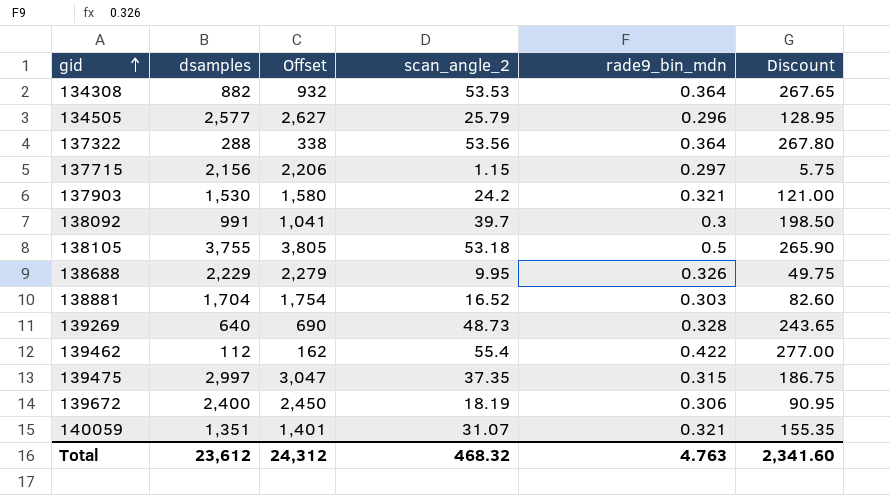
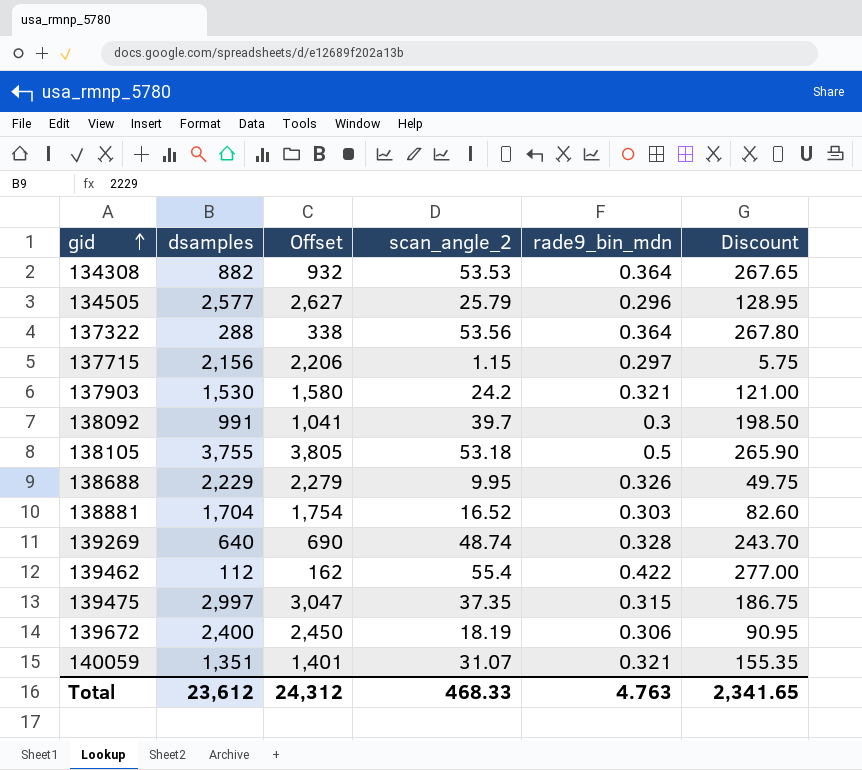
139269 | scan_angle_2: 48.73 -> 48.74
139269 | Discount: 243.65 -> 243.70
Total | scan_angle_2: 468.32 -> 468.33
Total | Discount: 2,341.60 -> 2,341.65

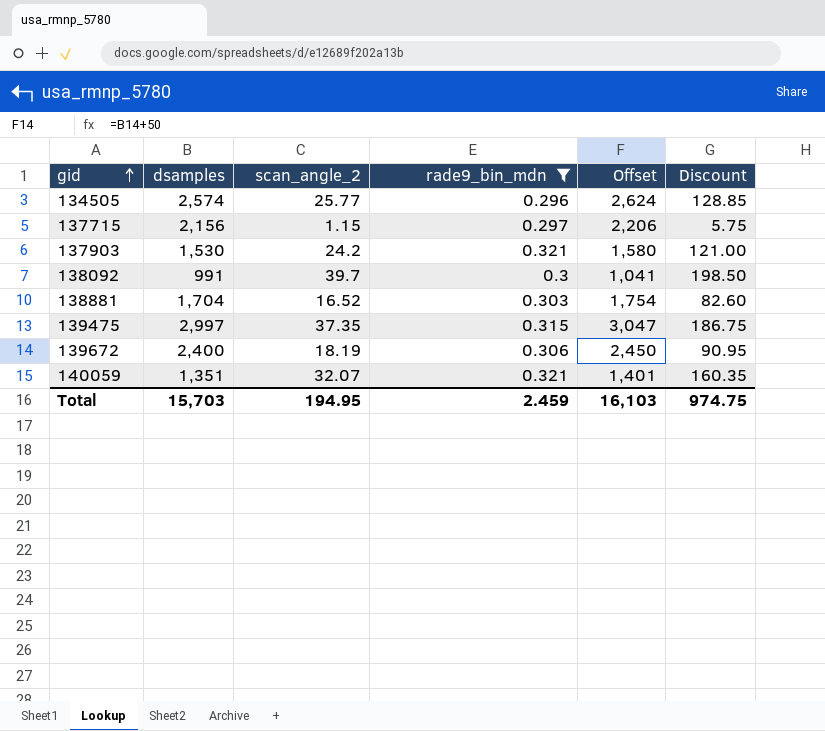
filter: none -> rade9_bin_mdn <= 0.321
column Offset | position: 3 -> 5
134505 | dsamples: 2,577 -> 2,574
134505 | scan_angle_2: 25.79 -> 25.77
134505 | Offset: 2,627 -> 2,624
134505 | Discount: 128.95 -> 128.85
140059 | scan_angle_2: 31.07 -> 32.07
140059 | Discount: 155.35 -> 160.35
Total | dsamples: 23,612 -> 15,703
Total | scan_angle_2: 468.33 -> 194.95
Total | rade9_bin_mdn: 4.763 -> 2.459
Total | Offset: 24,312 -> 16,103
Total | Discount: 2,341.65 -> 974.75

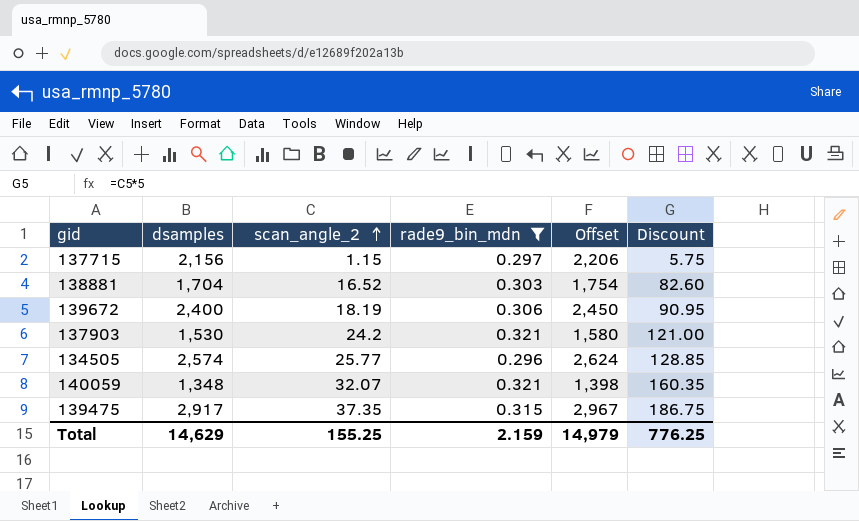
row order: gid ascending -> scan_angle_2 ascending
row 138092: 991 | 39.7 | 0.3 | 1,041 | 198.50 -> none
140059 | dsamples: 1,351 -> 1,348
140059 | Offset: 1,401 -> 1,398
139475 | dsamples: 2,997 -> 2,917
139475 | Offset: 3,047 -> 2,967
Total | dsamples: 15,703 -> 14,629
Total | scan_angle_2: 194.95 -> 155.25
Total | rade9_bin_mdn: 2.459 -> 2.159
Total | Offset: 16,103 -> 14,979
Total | Discount: 974.75 -> 776.25

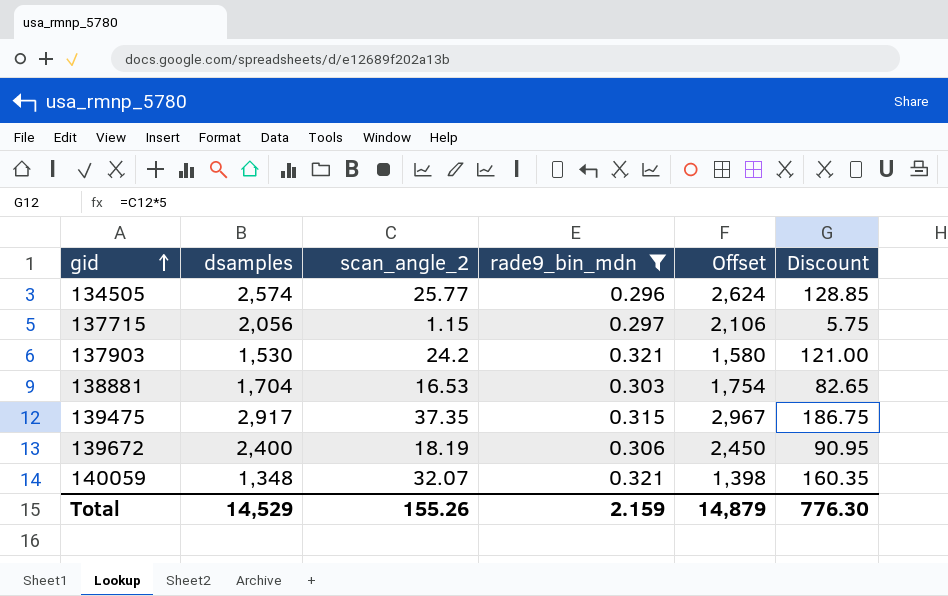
row order: scan_angle_2 ascending -> gid ascending
137715 | dsamples: 2,156 -> 2,056
137715 | Offset: 2,206 -> 2,106
138881 | scan_angle_2: 16.52 -> 16.53
138881 | Discount: 82.60 -> 82.65
Total | dsamples: 14,629 -> 14,529
Total | scan_angle_2: 155.25 -> 155.26
Total | Offset: 14,979 -> 14,879
Total | Discount: 776.25 -> 776.30

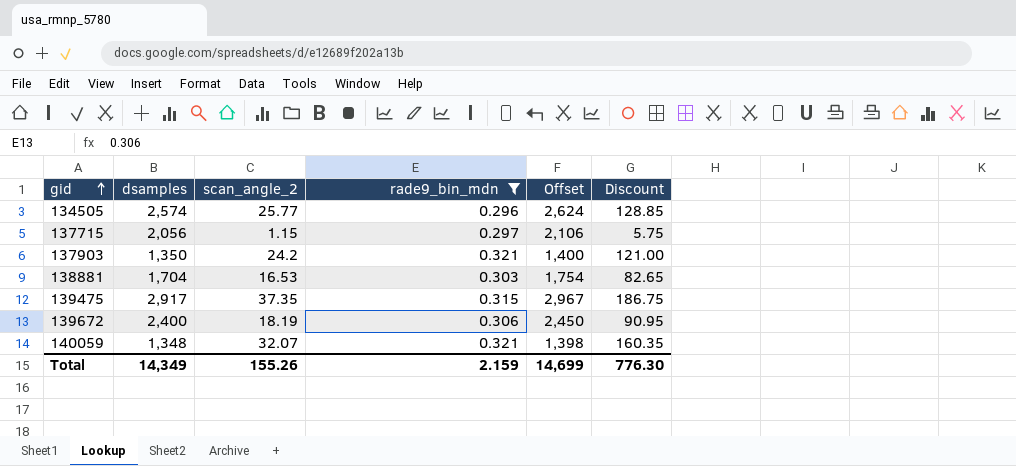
137903 | dsamples: 1,530 -> 1,350
137903 | Offset: 1,580 -> 1,400
Total | dsamples: 14,529 -> 14,349
Total | Offset: 14,879 -> 14,699

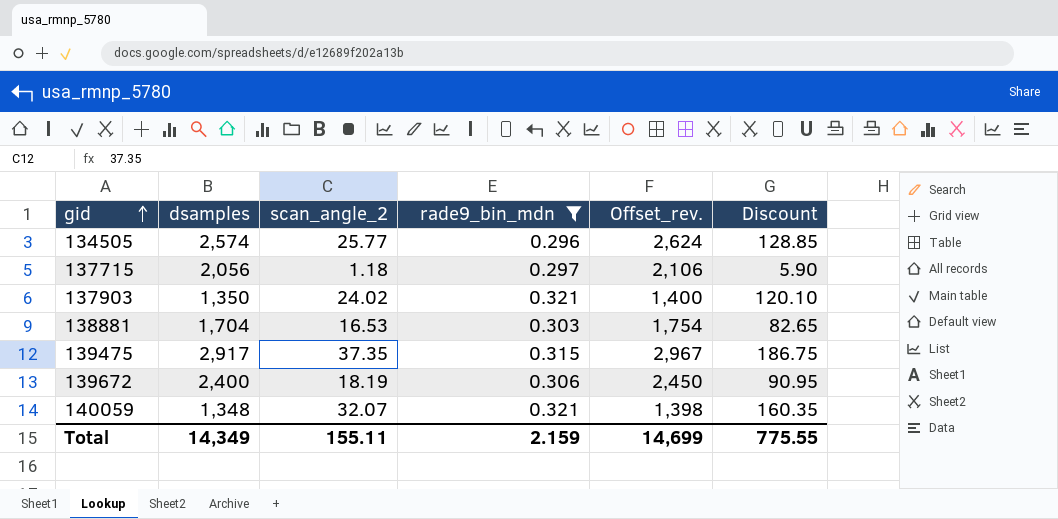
column name: Offset -> Offset_rev.
137715 | scan_angle_2: 1.15 -> 1.18
137715 | Discount: 5.75 -> 5.90
137903 | scan_angle_2: 24.2 -> 24.02
137903 | Discount: 121.00 -> 120.10
Total | scan_angle_2: 155.26 -> 155.11
Total | Discount: 776.30 -> 775.55

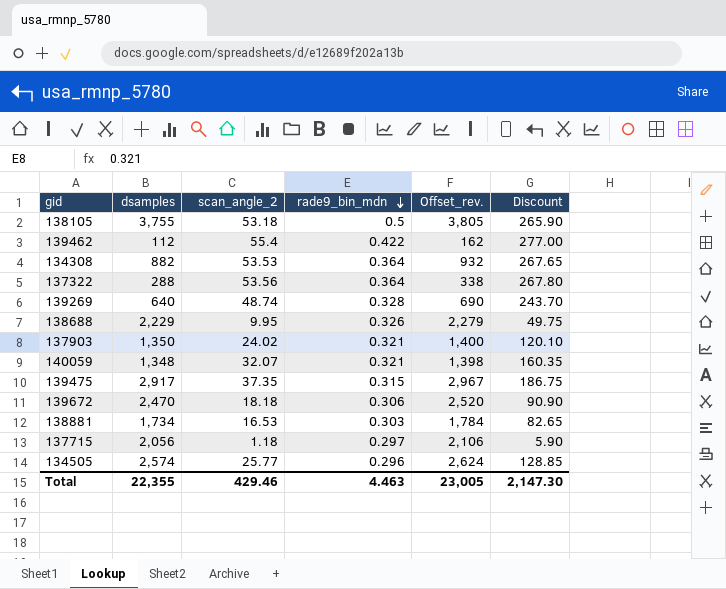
filter: rade9_bin_mdn <= 0.321 -> none
row order: gid ascending -> rade9_bin_mdn descending
139672 | dsamples: 2,400 -> 2,470
139672 | scan_angle_2: 18.19 -> 18.18
139672 | Offset_rev.: 2,450 -> 2,520
139672 | Discount: 90.95 -> 90.90
138881 | dsamples: 1,704 -> 1,734
138881 | Offset_rev.: 1,754 -> 1,784
Total | dsamples: 14,349 -> 22,355
Total | scan_angle_2: 155.11 -> 429.46
Total | rade9_bin_mdn: 2.159 -> 4.463
Total | Offset_rev.: 14,699 -> 23,005
Total | Discount: 775.55 -> 2,147.30

